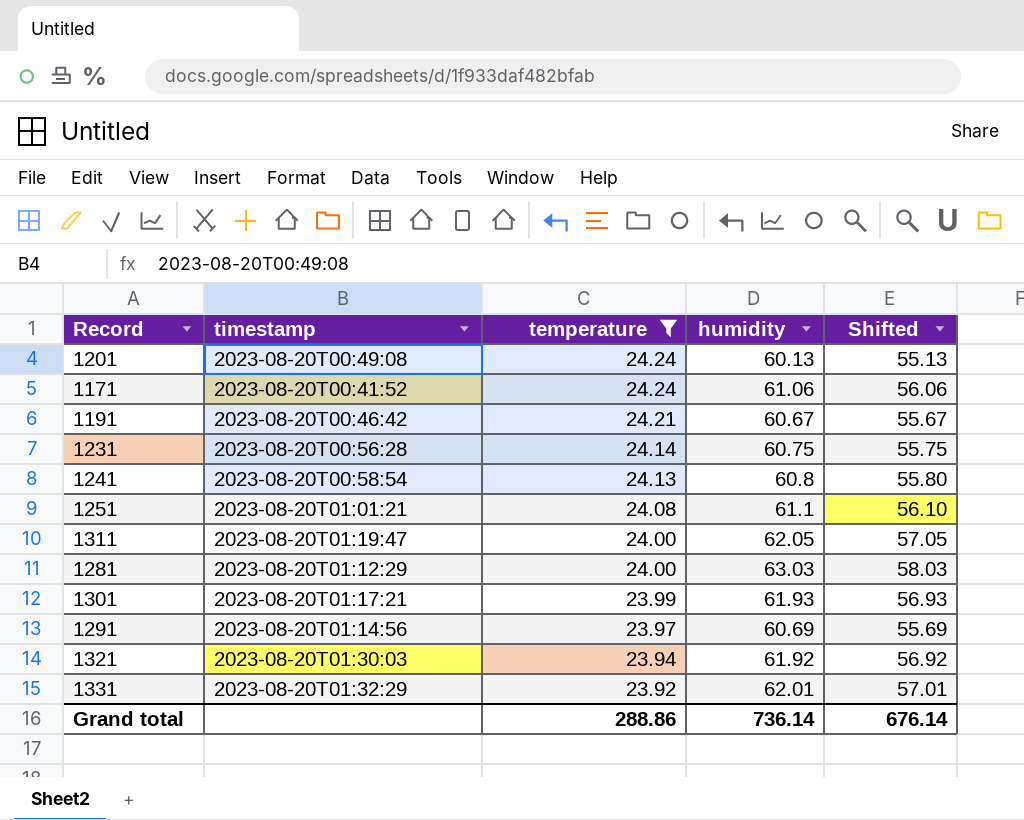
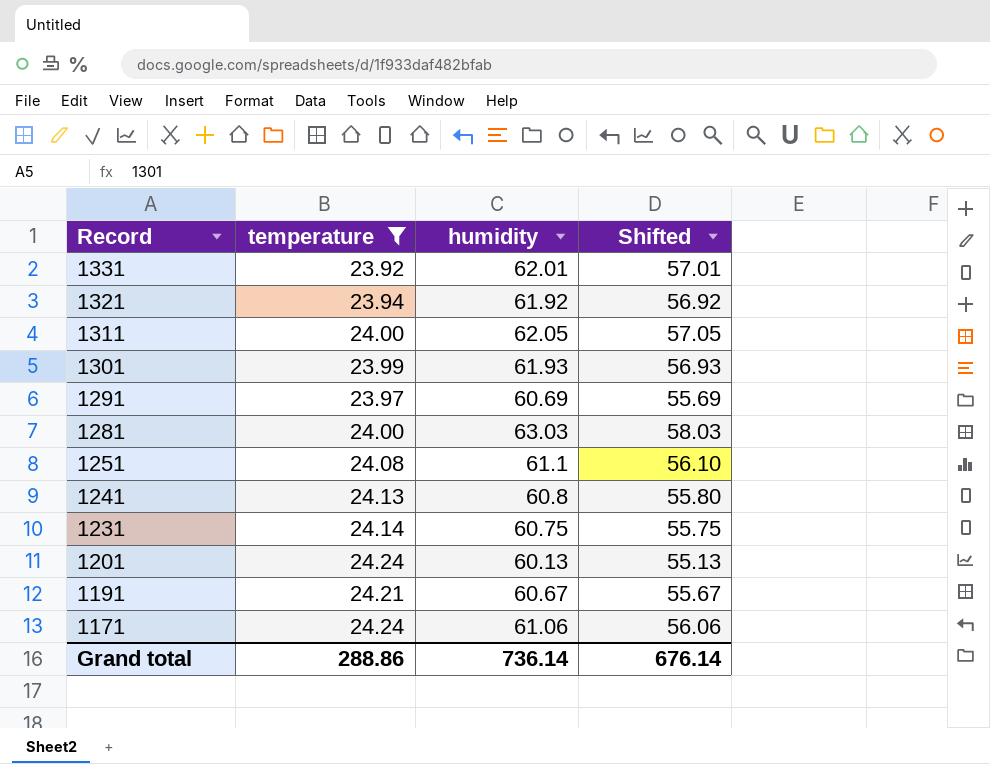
row order: temperature descending -> Record descending
column timestamp | position: 2 -> none

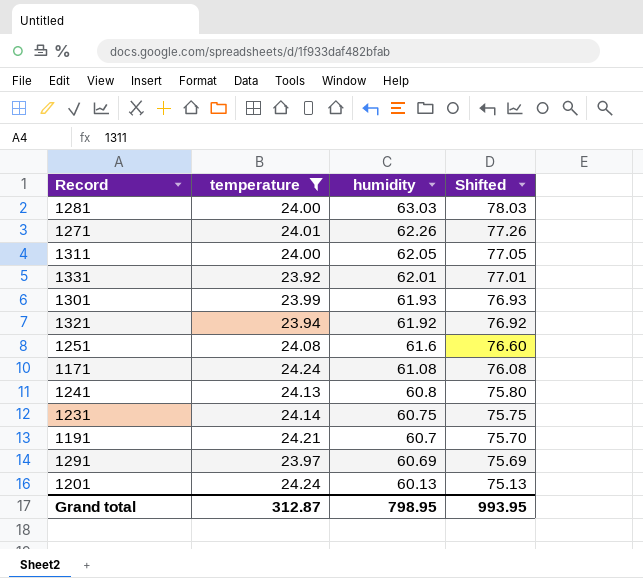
row order: Record descending -> humidity descending
column Shifted | formula: [humidity] - 5 -> [humidity] + 15
row 1271: none -> 24.01 | 62.26 | 77.26
1251 | humidity: 61.1 -> 61.6
1171 | humidity: 61.06 -> 61.08
1191 | humidity: 60.67 -> 60.7
Grand total | temperature: 288.86 -> 312.87
Grand total | humidity: 736.14 -> 798.95
Grand total | Shifted: 676.14 -> 993.95

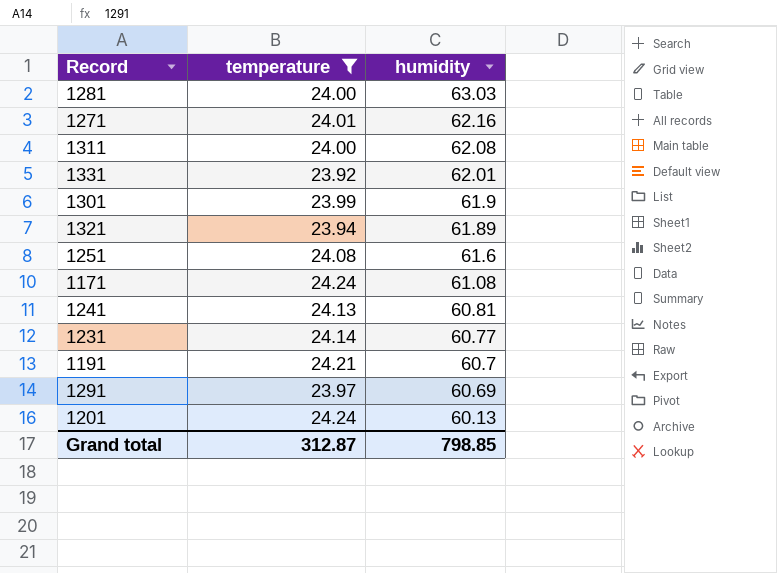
column Shifted | formula: [humidity] + 15 -> none
1271 | humidity: 62.26 -> 62.16
1311 | humidity: 62.05 -> 62.08
1301 | humidity: 61.93 -> 61.9
1321 | humidity: 61.92 -> 61.89
1241 | humidity: 60.8 -> 60.81
1231 | humidity: 60.75 -> 60.77
Grand total | humidity: 798.95 -> 798.85

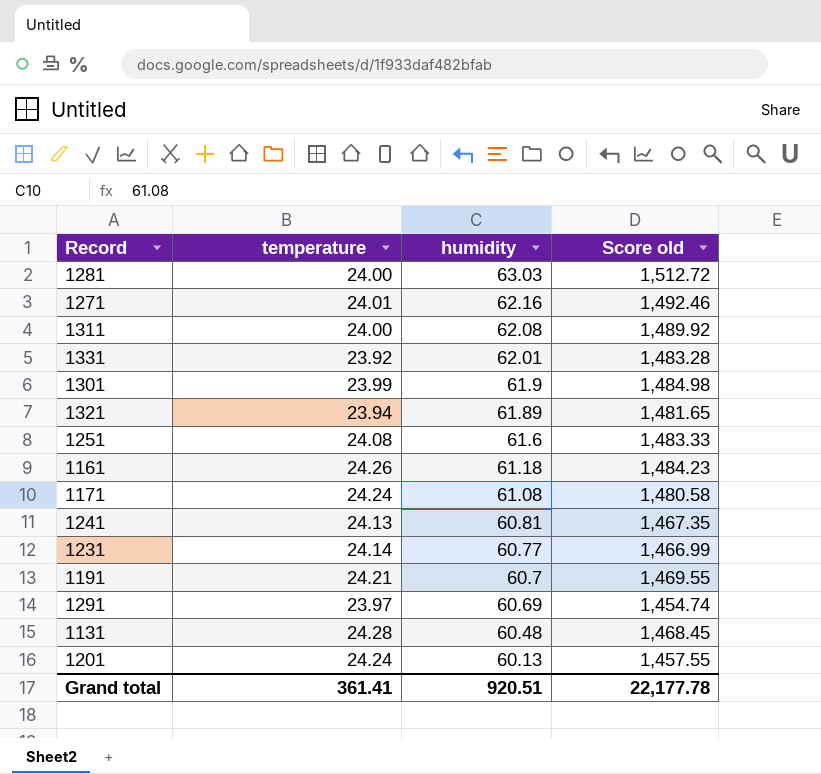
filter: temperature <= 24.24 -> none
column Score old | formula: none -> [temperature] * [humidity]
Grand total | temperature: 312.87 -> 361.41
Grand total | humidity: 798.85 -> 920.51

